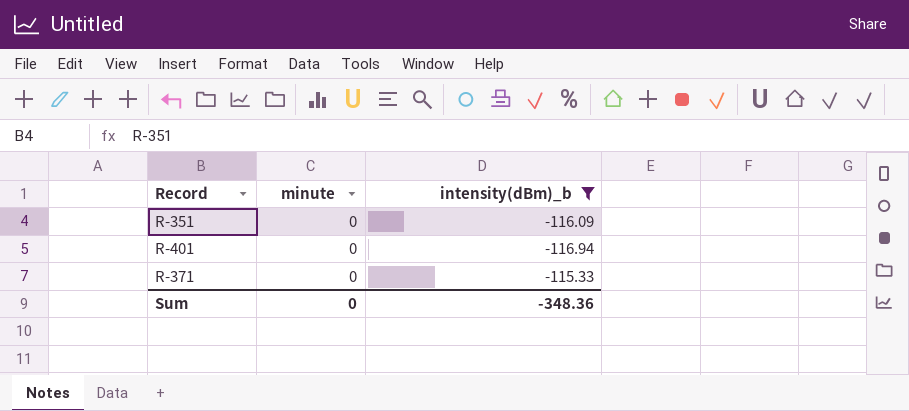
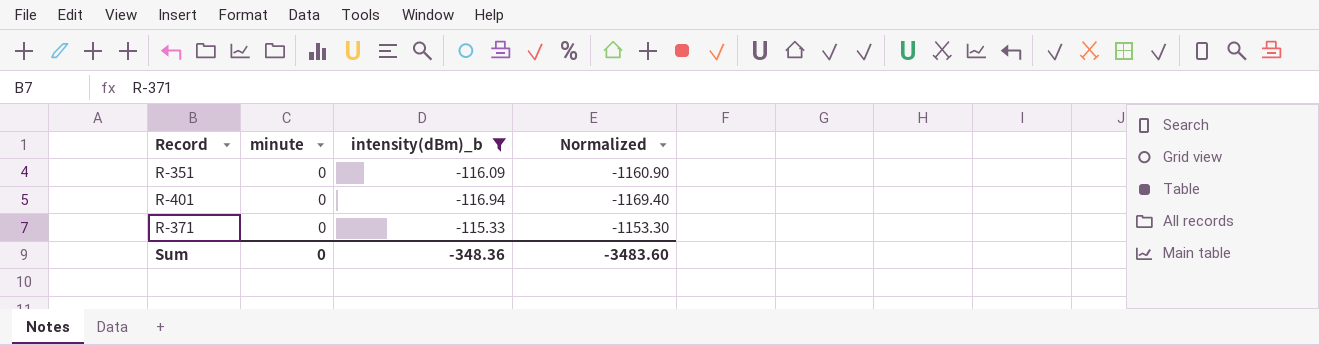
column Normalized | formula: none -> [intensity(dBm)_b] * 10

